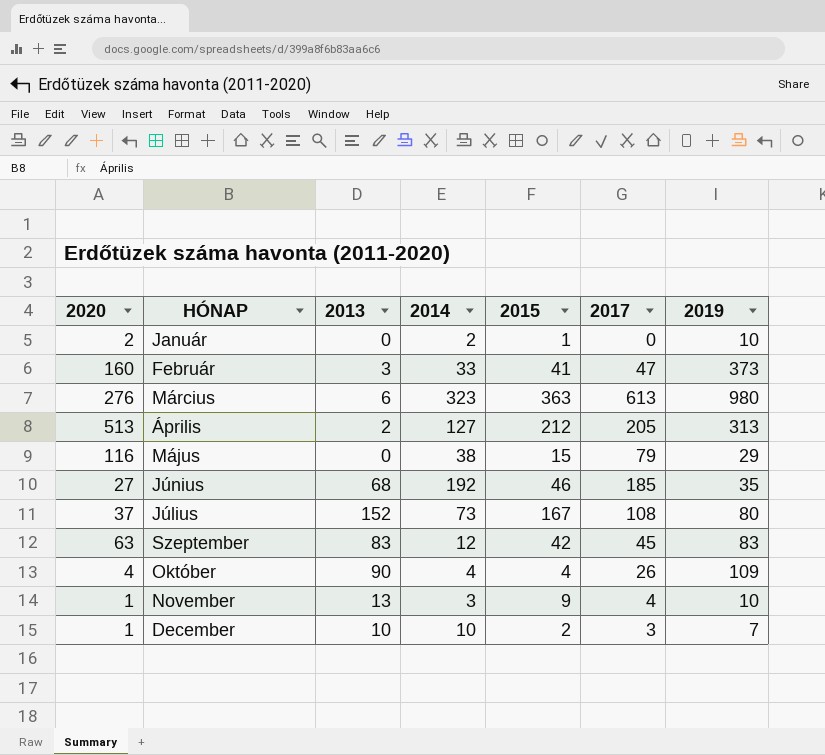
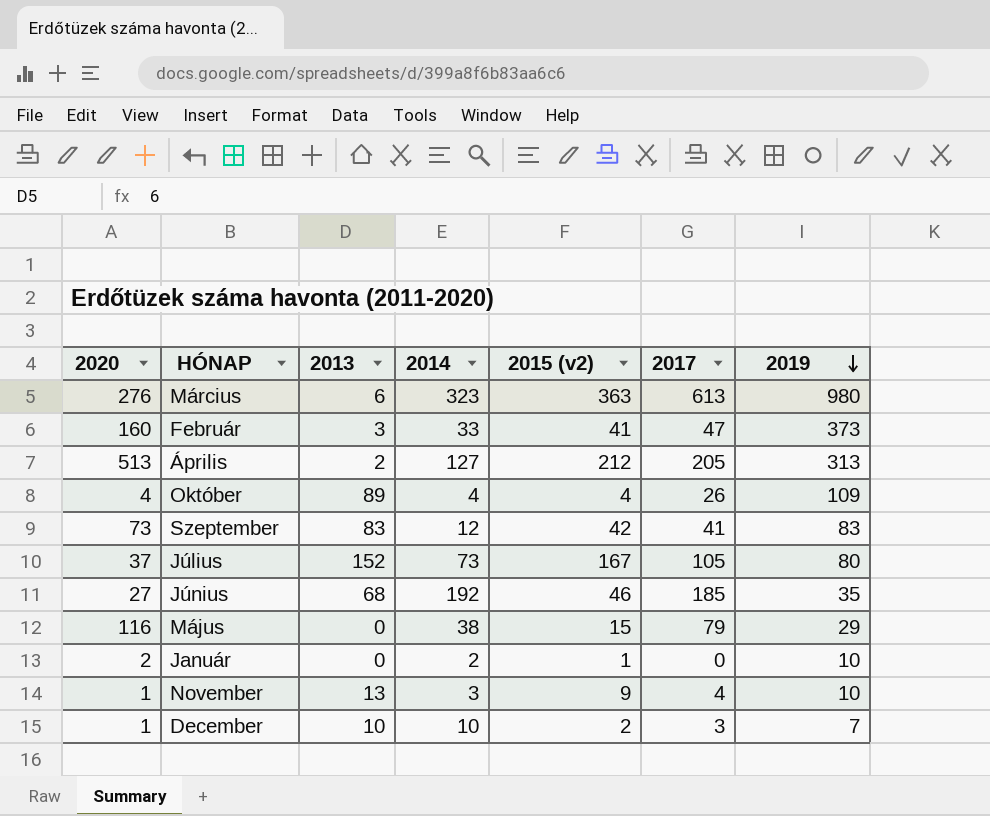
row order: none -> 2019 descending
column name: 2015 -> 2015 (v2)
Október | 2013: 90 -> 89
Szeptember | 2020: 63 -> 73
Szeptember | 2017: 45 -> 41
Július | 2017: 108 -> 105

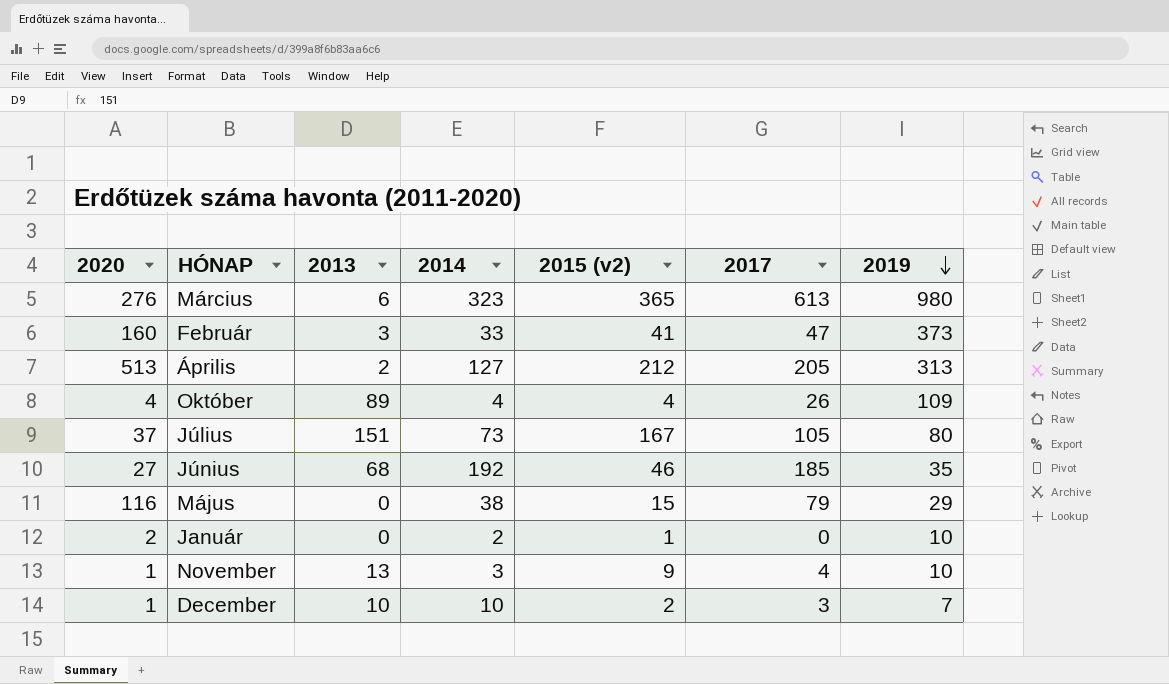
row Szeptember: 73 | 83 | 12 | 42 | 41 | 83 -> none
Március | 2015 (v2): 363 -> 365
Július | 2013: 152 -> 151

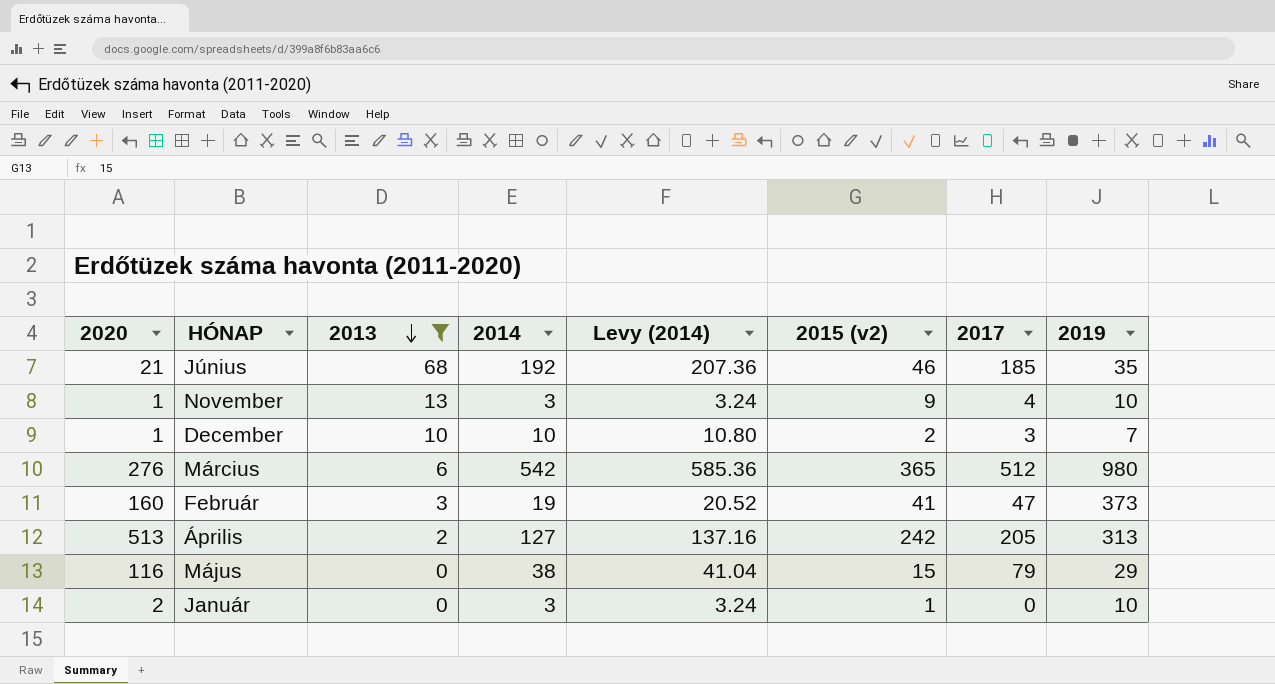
filter: none -> 2013 <= 68
row order: 2019 descending -> 2013 descending
column Levy (2014) | formula: none -> [2014] * 1.08
Június | 2020: 27 -> 21
Március | 2014: 323 -> 542
Március | 2017: 613 -> 512
Február | 2014: 33 -> 19
Április | 2015 (v2): 212 -> 242
Január | 2014: 2 -> 3

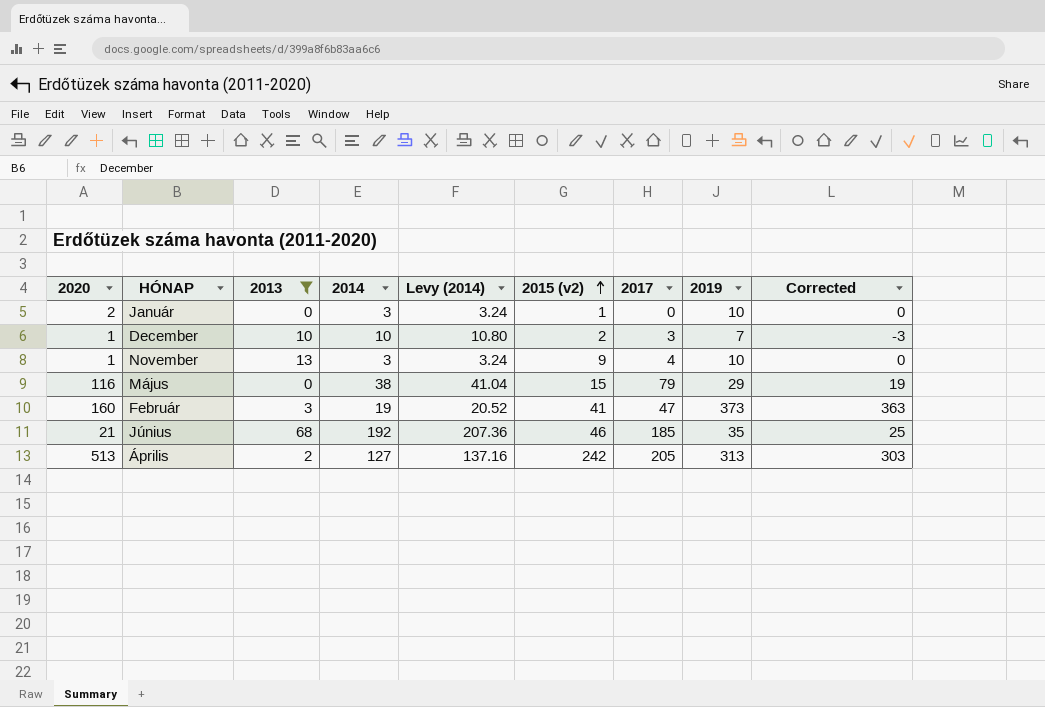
row order: 2013 descending -> 2015 (v2) ascending
column Corrected | formula: none -> [2019] - 10
row Március: 276 | 6 | 542 | 585.36 | 365 | 512 | 980 -> none

